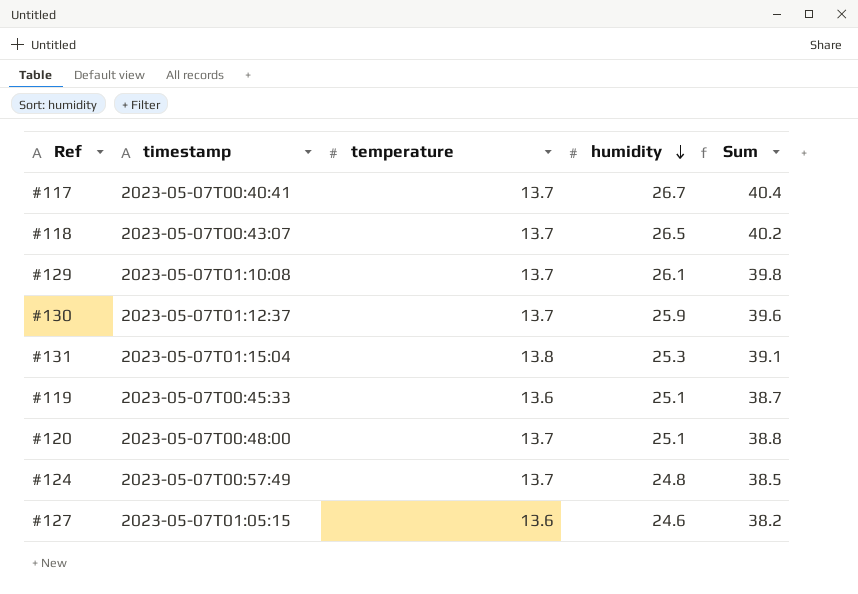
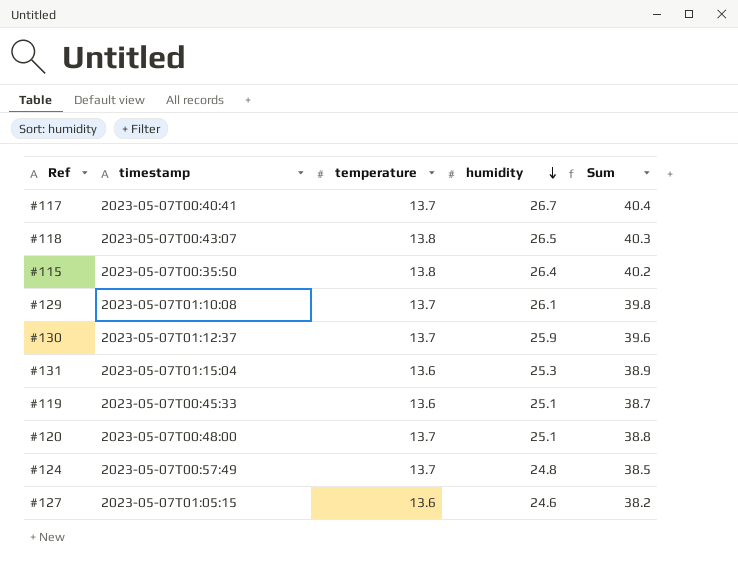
#118 | temperature: 13.7 -> 13.8
#118 | Sum: 40.2 -> 40.3
row #115: none -> 2023-05-07T00:35:50 | 13.8 | 26.4 | 40.2
#131 | temperature: 13.8 -> 13.6
#131 | Sum: 39.1 -> 38.9

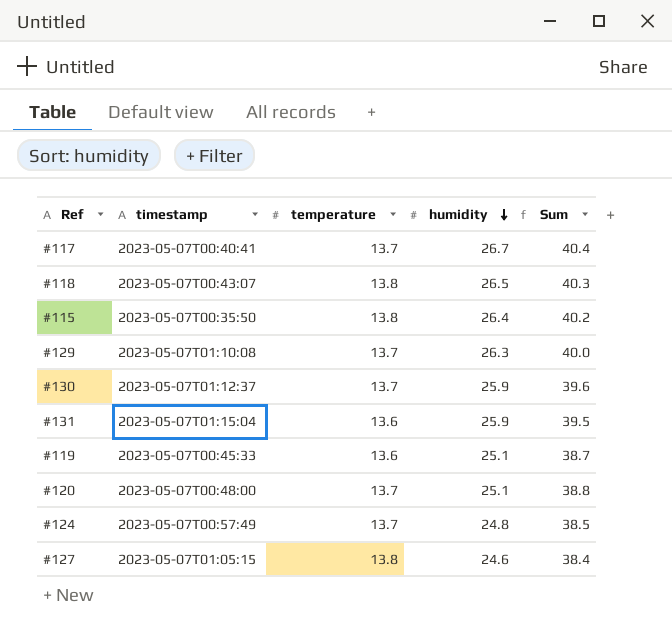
#129 | humidity: 26.1 -> 26.3
#129 | Sum: 39.8 -> 40.0
#131 | humidity: 25.3 -> 25.9
#131 | Sum: 38.9 -> 39.5
#127 | temperature: 13.6 -> 13.8
#127 | Sum: 38.2 -> 38.4

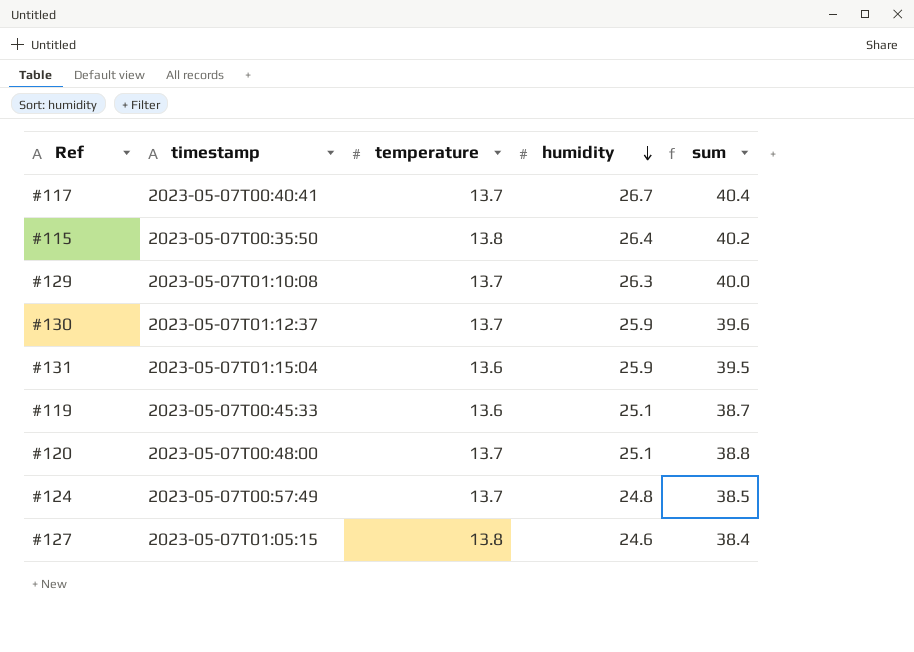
column name: Sum -> sum
row #118: 2023-05-07T00:43:07 | 13.8 | 26.5 | 40.3 -> none

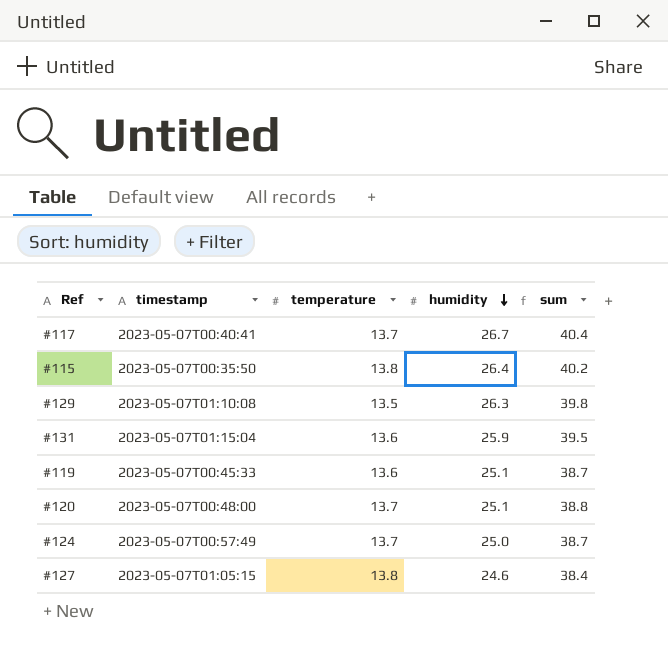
row #130: 2023-05-07T01:12:37 | 13.7 | 25.9 | 39.6 -> none
#129 | temperature: 13.7 -> 13.5
#129 | sum: 40.0 -> 39.8
#124 | humidity: 24.8 -> 25.0
#124 | sum: 38.5 -> 38.7

